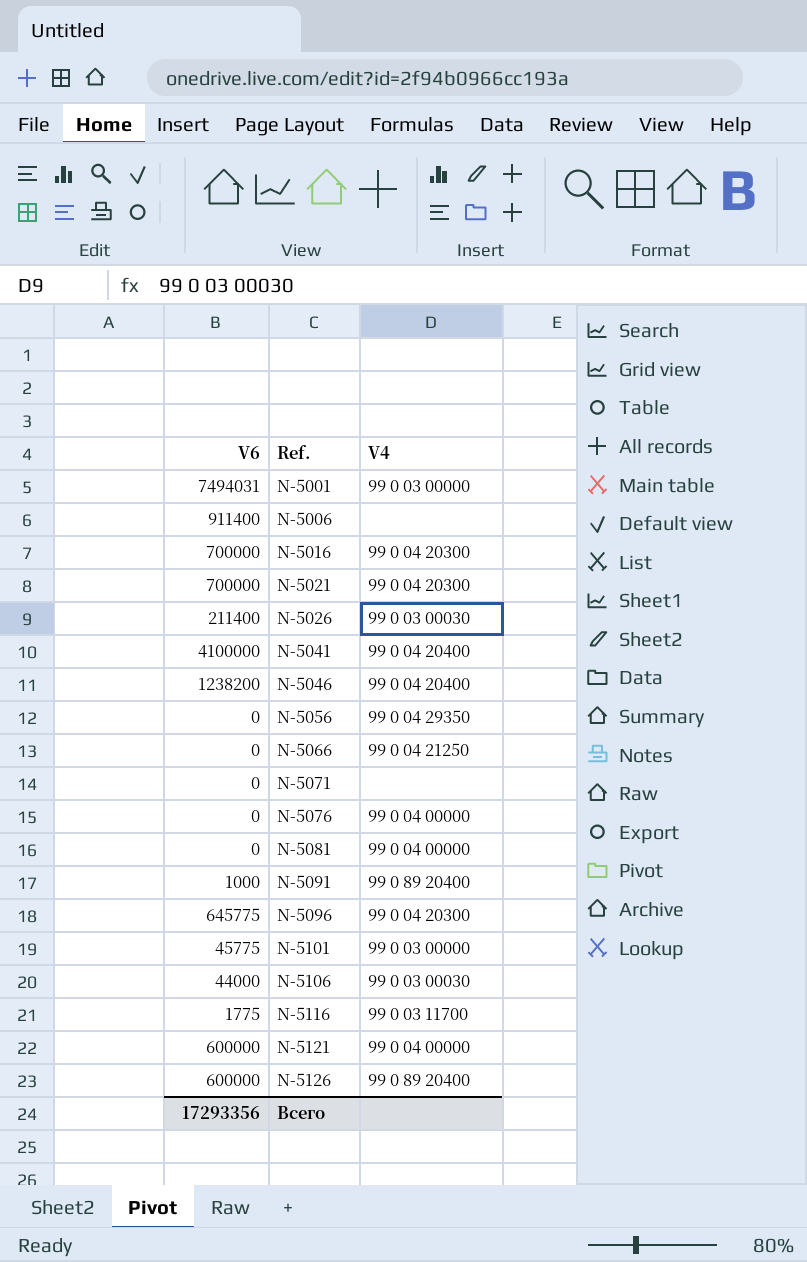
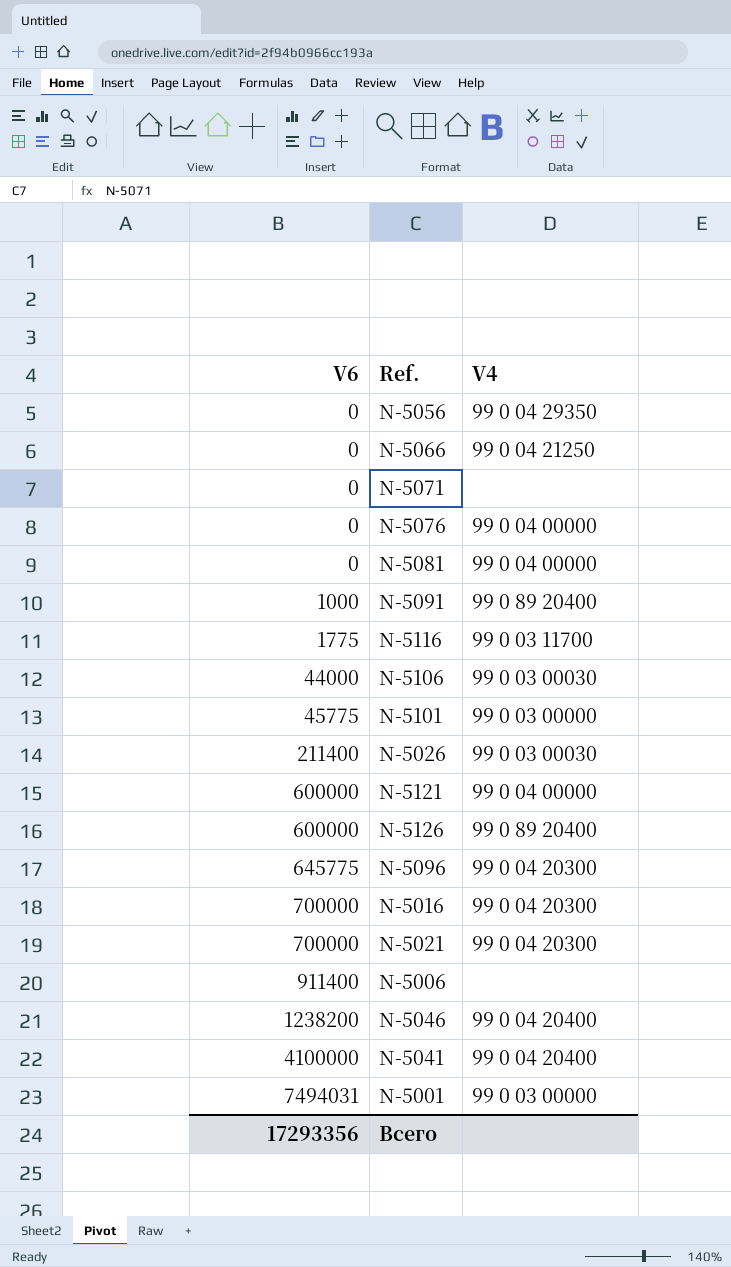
row order: Ref. ascending -> V6 ascending

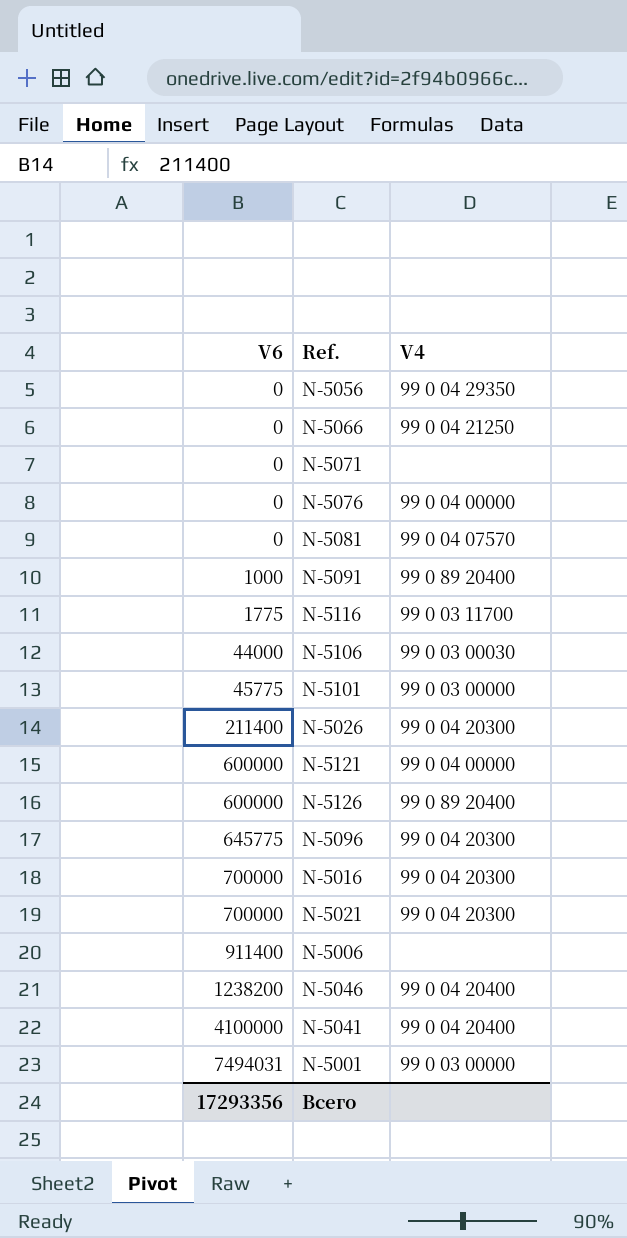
N-5081 | V4: 99 0 04 00000 -> 99 0 04 07570
N-5026 | V4: 99 0 03 00030 -> 99 0 04 20300

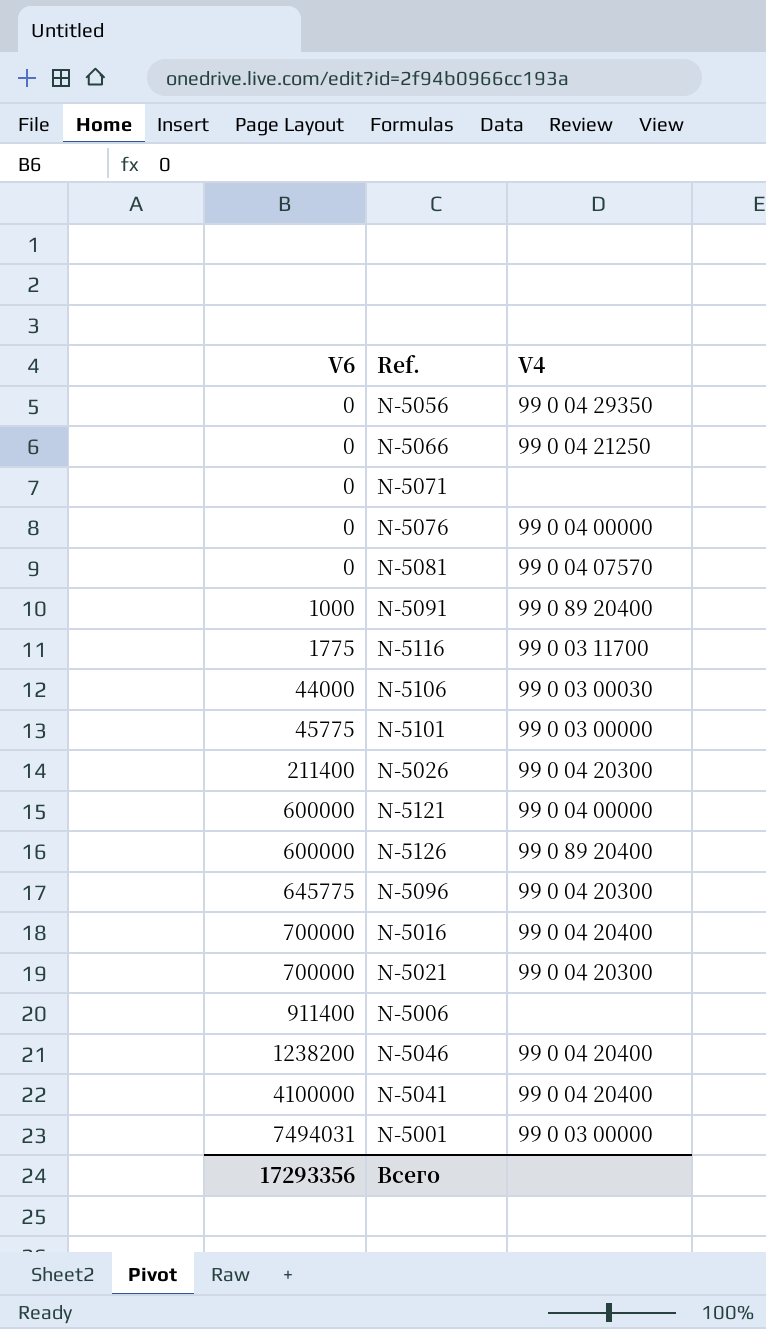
N-5016 | V4: 99 0 04 20300 -> 99 0 04 20400

